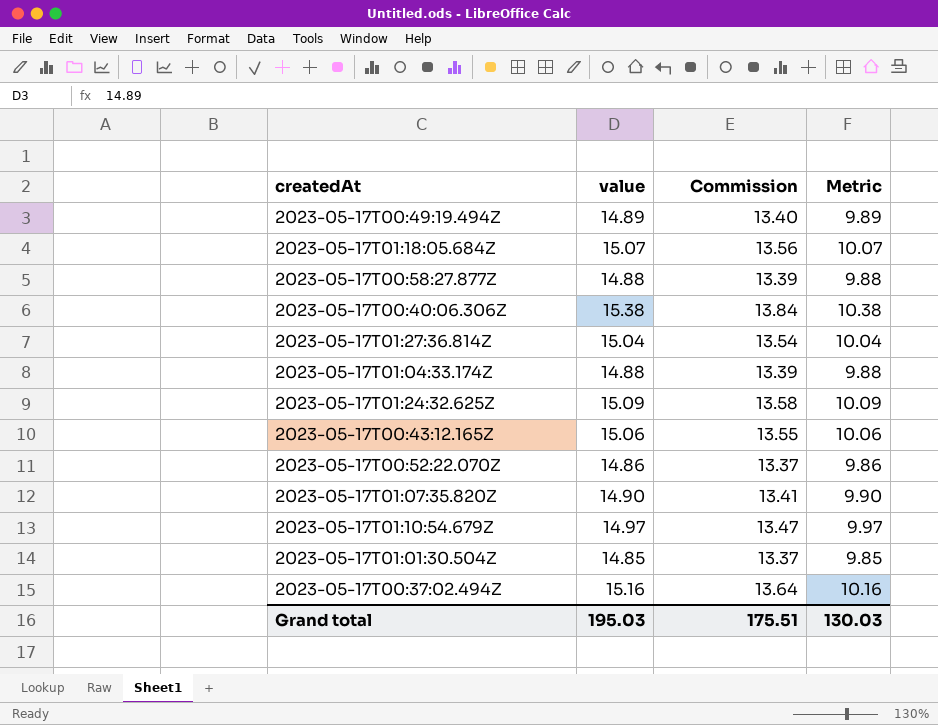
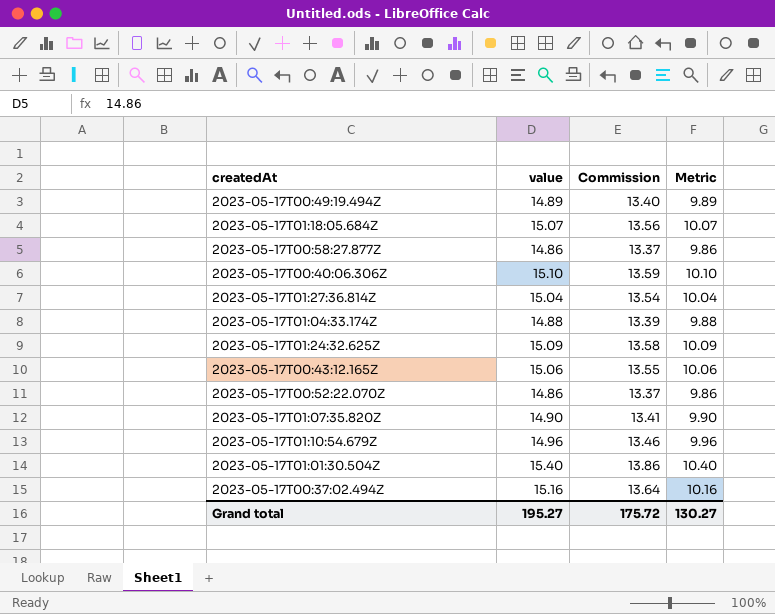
2023-05-17T00:58:27.877Z | value: 14.88 -> 14.86
2023-05-17T00:58:27.877Z | Commission: 13.39 -> 13.37
2023-05-17T00:58:27.877Z | Metric: 9.88 -> 9.86
2023-05-17T00:40:06.306Z | value: 15.38 -> 15.10
2023-05-17T00:40:06.306Z | Commission: 13.84 -> 13.59
2023-05-17T00:40:06.306Z | Metric: 10.38 -> 10.10
2023-05-17T01:10:54.679Z | value: 14.97 -> 14.96
2023-05-17T01:10:54.679Z | Commission: 13.47 -> 13.46
2023-05-17T01:10:54.679Z | Metric: 9.97 -> 9.96
2023-05-17T01:01:30.504Z | value: 14.85 -> 15.40
2023-05-17T01:01:30.504Z | Commission: 13.37 -> 13.86
2023-05-17T01:01:30.504Z | Metric: 9.85 -> 10.40
Grand total | value: 195.03 -> 195.27
Grand total | Commission: 175.51 -> 175.72
Grand total | Metric: 130.03 -> 130.27

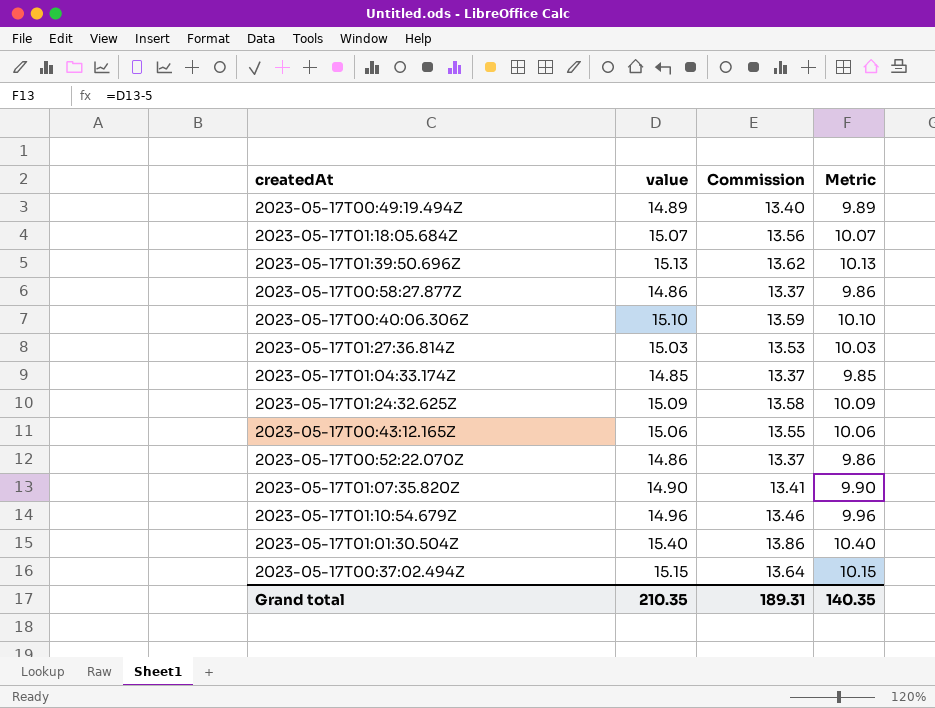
row 2023-05-17T01:39:50.696Z: none -> 15.13 | 13.62 | 10.13
2023-05-17T01:27:36.814Z | value: 15.04 -> 15.03
2023-05-17T01:27:36.814Z | Commission: 13.54 -> 13.53
2023-05-17T01:27:36.814Z | Metric: 10.04 -> 10.03
2023-05-17T01:04:33.174Z | value: 14.88 -> 14.85
2023-05-17T01:04:33.174Z | Commission: 13.39 -> 13.37
2023-05-17T01:04:33.174Z | Metric: 9.88 -> 9.85
2023-05-17T00:37:02.494Z | value: 15.16 -> 15.15
2023-05-17T00:37:02.494Z | Metric: 10.16 -> 10.15
Grand total | value: 195.27 -> 210.35
Grand total | Commission: 175.72 -> 189.31
Grand total | Metric: 130.27 -> 140.35

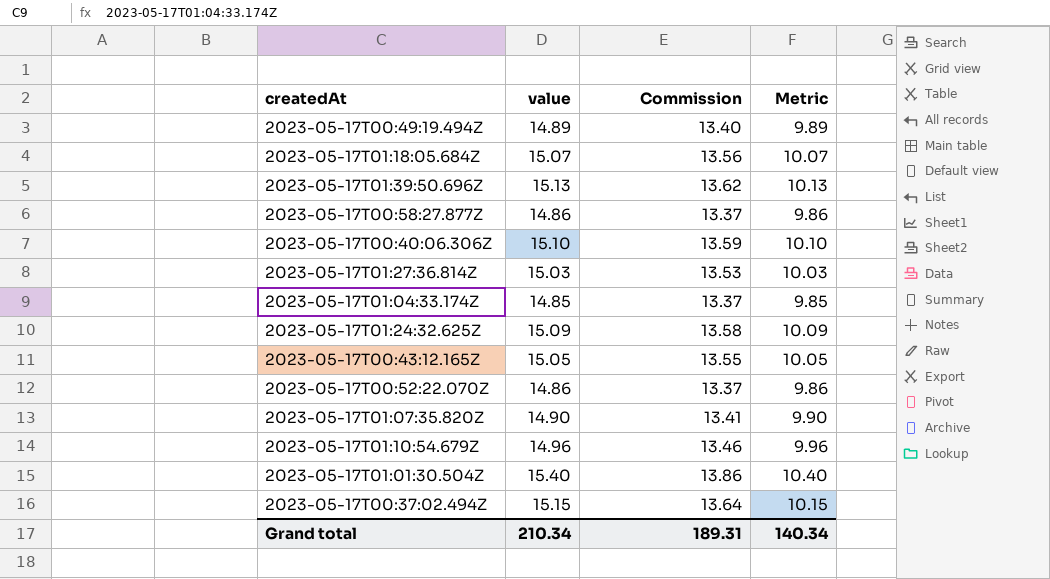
2023-05-17T00:43:12.165Z | value: 15.06 -> 15.05
2023-05-17T00:43:12.165Z | Metric: 10.06 -> 10.05
Grand total | value: 210.35 -> 210.34
Grand total | Metric: 140.35 -> 140.34

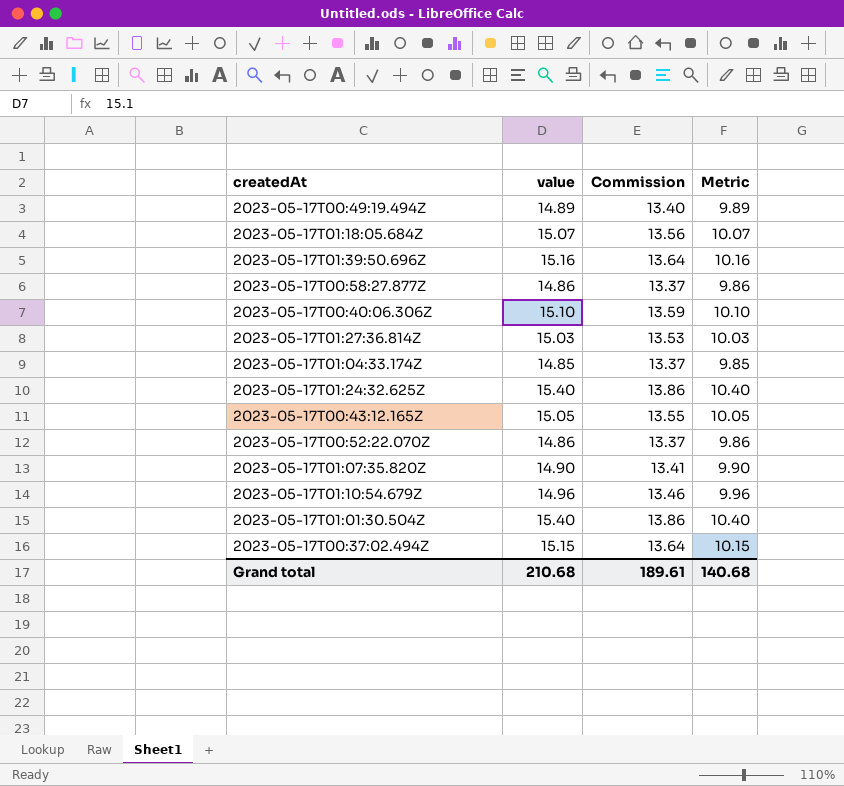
2023-05-17T01:39:50.696Z | value: 15.13 -> 15.16
2023-05-17T01:39:50.696Z | Commission: 13.62 -> 13.64
2023-05-17T01:39:50.696Z | Metric: 10.13 -> 10.16
2023-05-17T01:24:32.625Z | value: 15.09 -> 15.40
2023-05-17T01:24:32.625Z | Commission: 13.58 -> 13.86
2023-05-17T01:24:32.625Z | Metric: 10.09 -> 10.40
Grand total | value: 210.34 -> 210.68
Grand total | Commission: 189.31 -> 189.61
Grand total | Metric: 140.34 -> 140.68

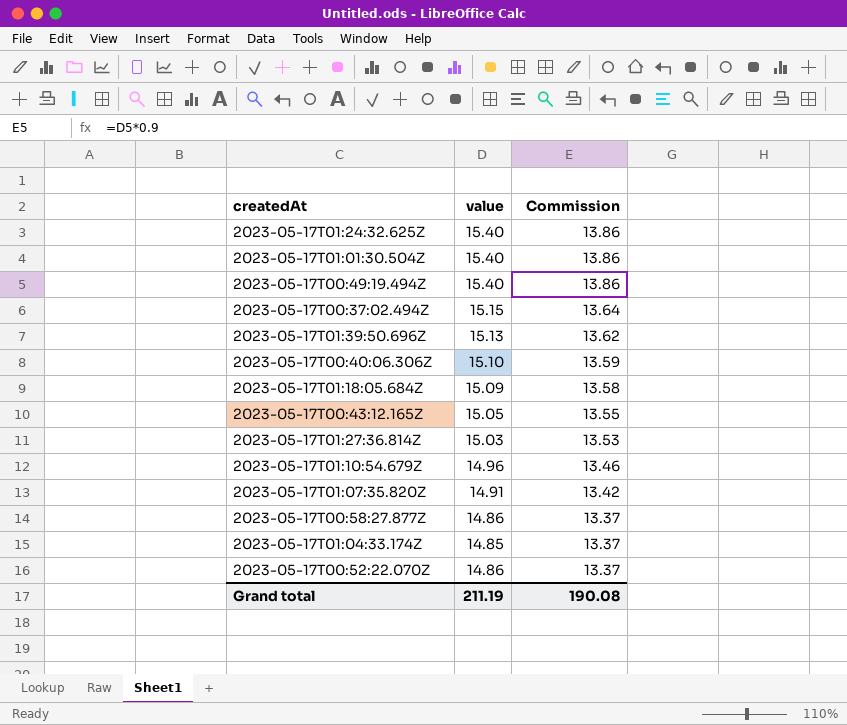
row order: none -> Commission descending
column Metric | formula: [value] - 5 -> none
2023-05-17T00:49:19.494Z | value: 14.89 -> 15.40
2023-05-17T00:49:19.494Z | Commission: 13.40 -> 13.86
2023-05-17T01:39:50.696Z | value: 15.16 -> 15.13
2023-05-17T01:39:50.696Z | Commission: 13.64 -> 13.62
2023-05-17T01:18:05.684Z | value: 15.07 -> 15.09
2023-05-17T01:18:05.684Z | Commission: 13.56 -> 13.58
2023-05-17T01:07:35.820Z | value: 14.90 -> 14.91
2023-05-17T01:07:35.820Z | Commission: 13.41 -> 13.42
Grand total | value: 210.68 -> 211.19
Grand total | Commission: 189.61 -> 190.08

